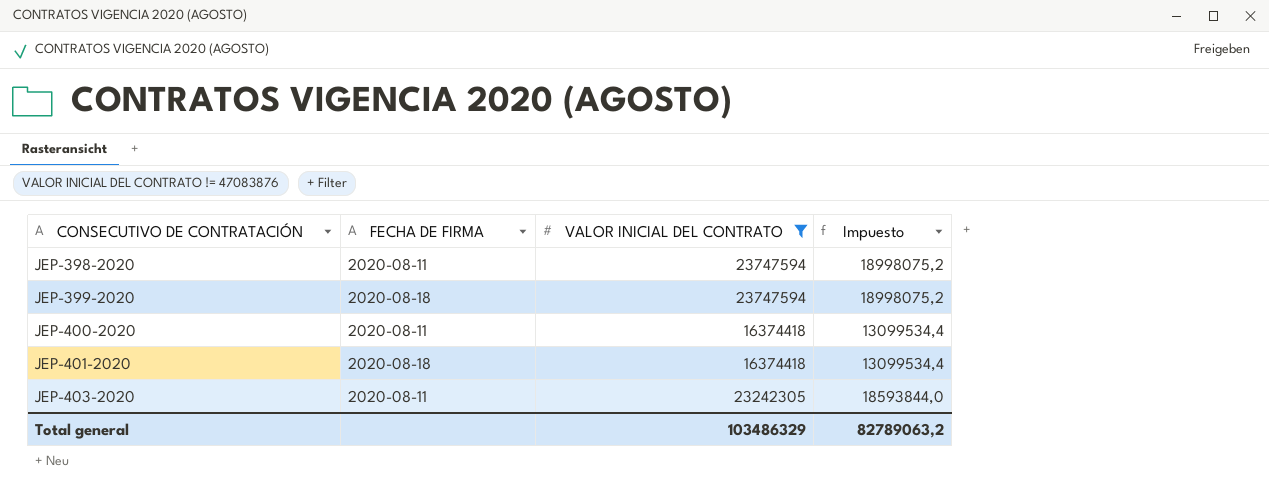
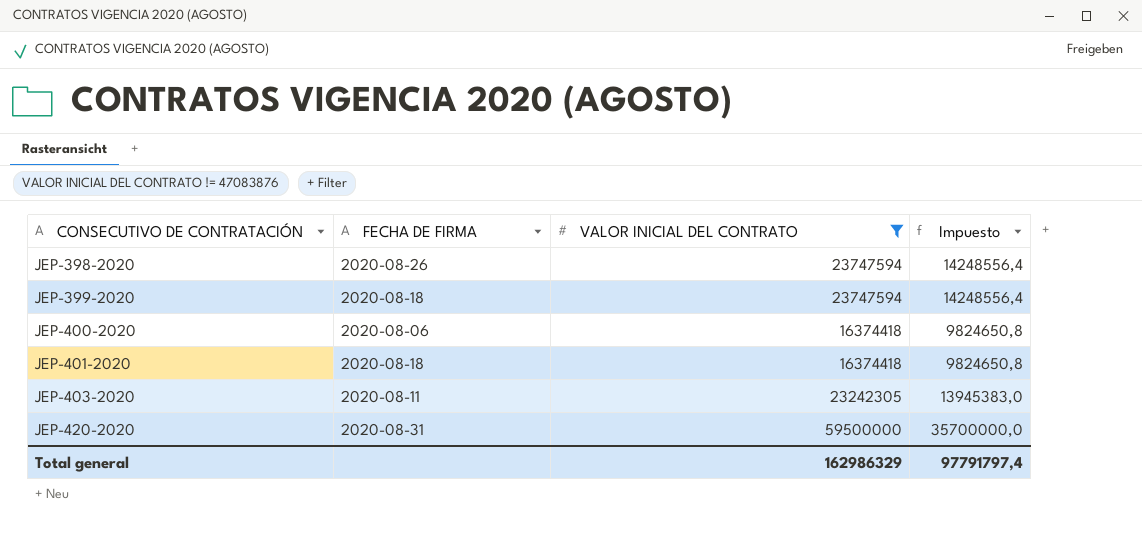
column Impuesto | formula: [VALOR INICIAL DEL CONTRATO] * 0,8 -> [VALOR INICIAL DEL CONTRATO] * 0,6
JEP-398-2020 | FECHA DE FIRMA: 2020-08-11 -> 2020-08-26
JEP-400-2020 | FECHA DE FIRMA: 2020-08-11 -> 2020-08-06
row JEP-420-2020: none -> 2020-08-31 | 59500000 | 35700000,0
Total general | VALOR INICIAL DEL CONTRATO: 103486329 -> 162986329
Total general | Impuesto: 82789063,2 -> 97791797,4

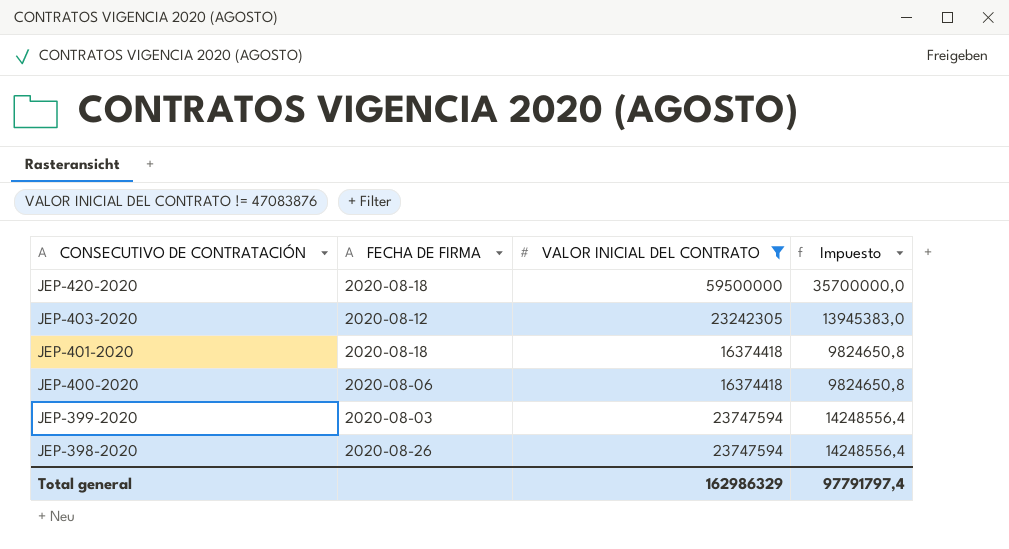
row order: CONSECUTIVO DE CONTRATACIÓN ascending -> CONSECUTIVO DE CONTRATACIÓN descending
JEP-420-2020 | FECHA DE FIRMA: 2020-08-31 -> 2020-08-18
JEP-403-2020 | FECHA DE FIRMA: 2020-08-11 -> 2020-08-12
JEP-399-2020 | FECHA DE FIRMA: 2020-08-18 -> 2020-08-03

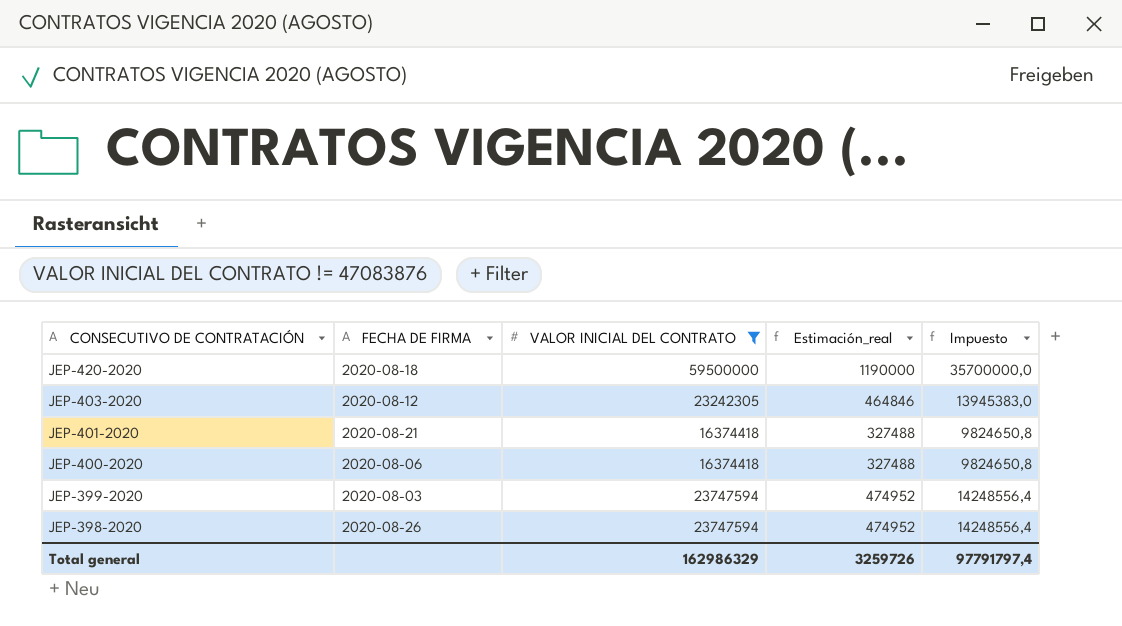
column Estimación_real | formula: none -> [VALOR INICIAL DEL CONTRATO] * 0,02
JEP-401-2020 | FECHA DE FIRMA: 2020-08-18 -> 2020-08-21

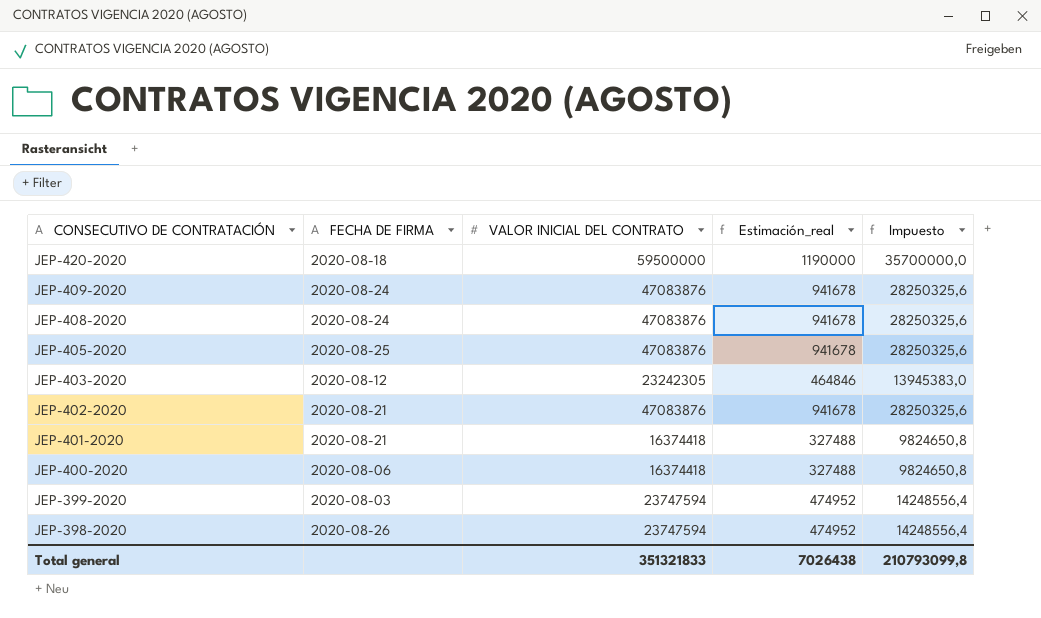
filter: VALOR INICIAL DEL CONTRATO != 47083876 -> none
Total general | VALOR INICIAL DEL CONTRATO: 162986329 -> 351321833
Total general | Estimación_real: 3259726 -> 7026438
Total general | Impuesto: 97791797,4 -> 210793099,8

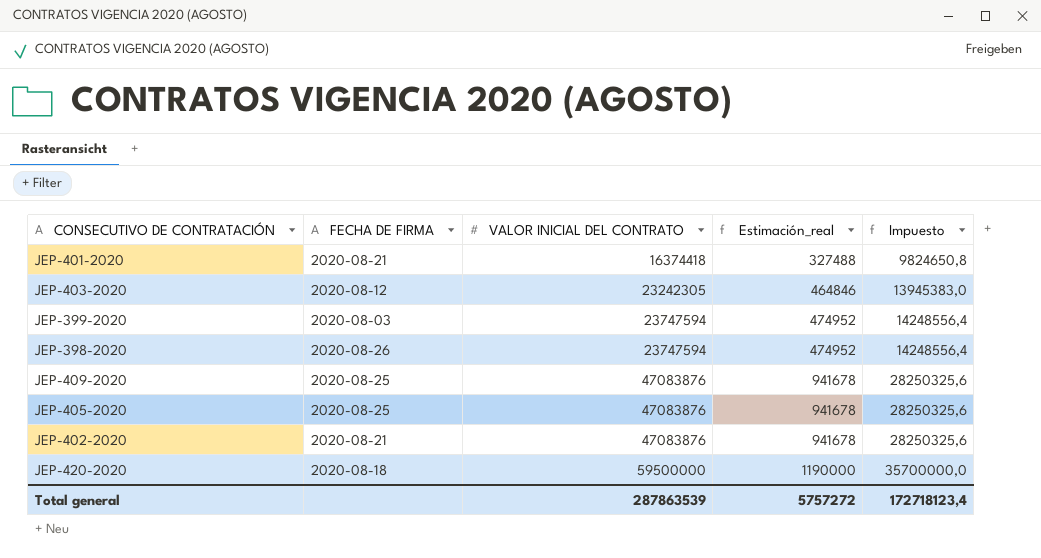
row order: CONSECUTIVO DE CONTRATACIÓN descending -> VALOR INICIAL DEL CONTRATO ascending
row JEP-408-2020: 2020-08-24 | 47083876 | 941678 | 28250325,6 -> none
row JEP-400-2020: 2020-08-06 | 16374418 | 327488 | 9824650,8 -> none
JEP-409-2020 | FECHA DE FIRMA: 2020-08-24 -> 2020-08-25
Total general | VALOR INICIAL DEL CONTRATO: 351321833 -> 287863539
Total general | Estimación_real: 7026438 -> 5757272
Total general | Impuesto: 210793099,8 -> 172718123,4

